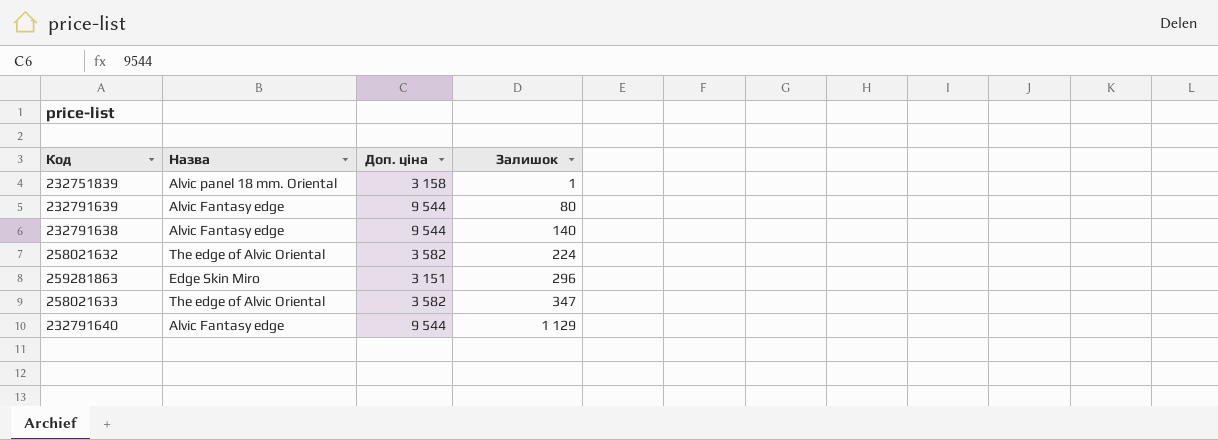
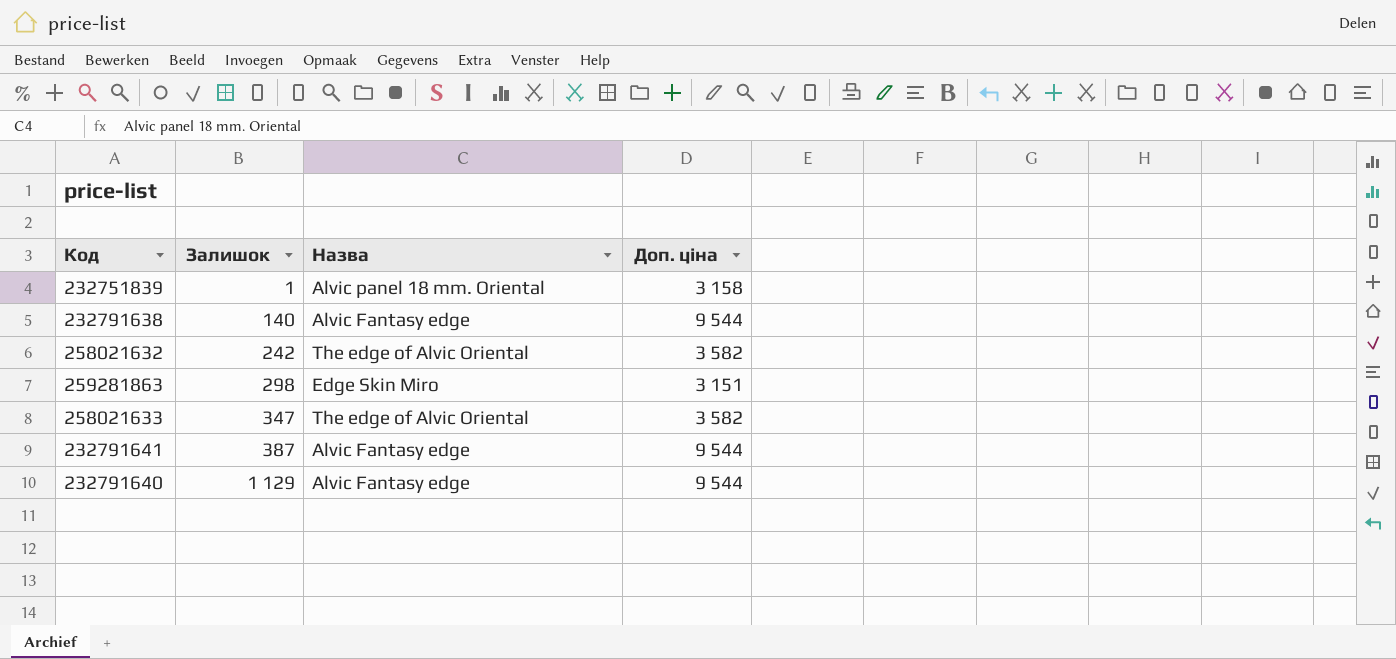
column Залишок | position: 4 -> 2
row 232791639: Alvic Fantasy edge | 9 544 | 80 -> none
258021632 | Залишок: 224 -> 242
259281863 | Залишок: 296 -> 298
row 232791641: none -> 387 | Alvic Fantasy edge | 9 544

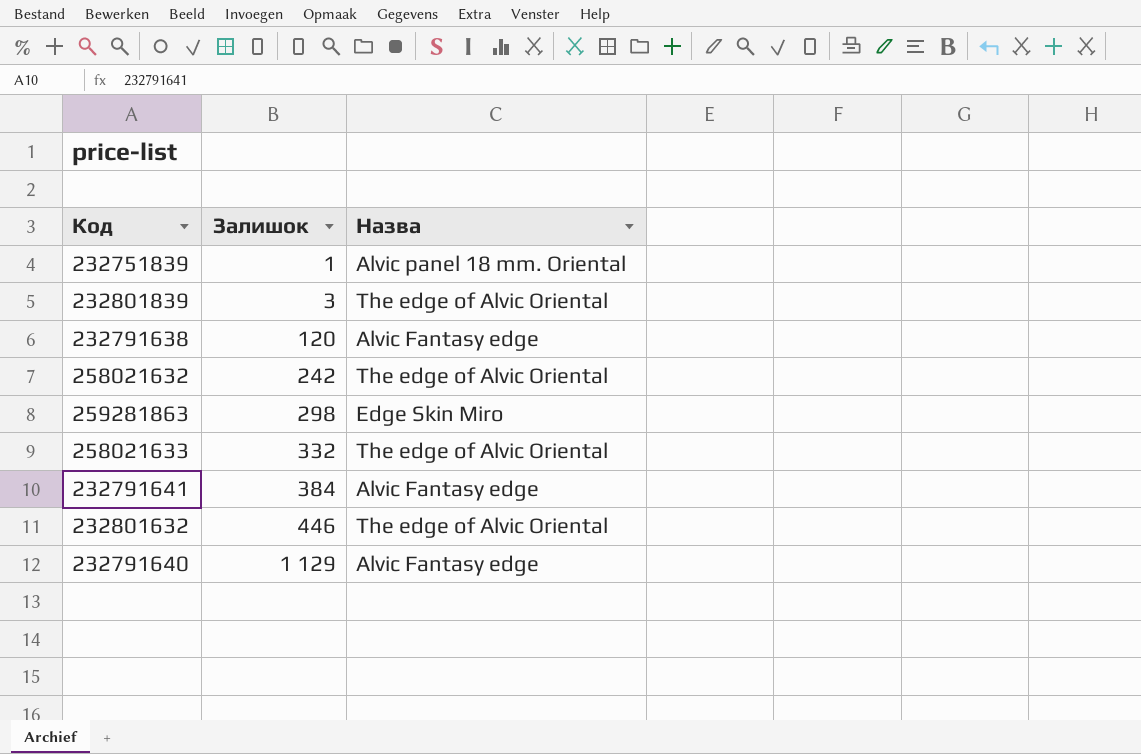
column Доп. ціна | position: 4 -> none
row 232801839: none -> 3 | The edge of Alvic Oriental
232791638 | Залишок: 140 -> 120
258021633 | Залишок: 347 -> 332
232791641 | Залишок: 387 -> 384
row 232801632: none -> 446 | The edge of Alvic Oriental

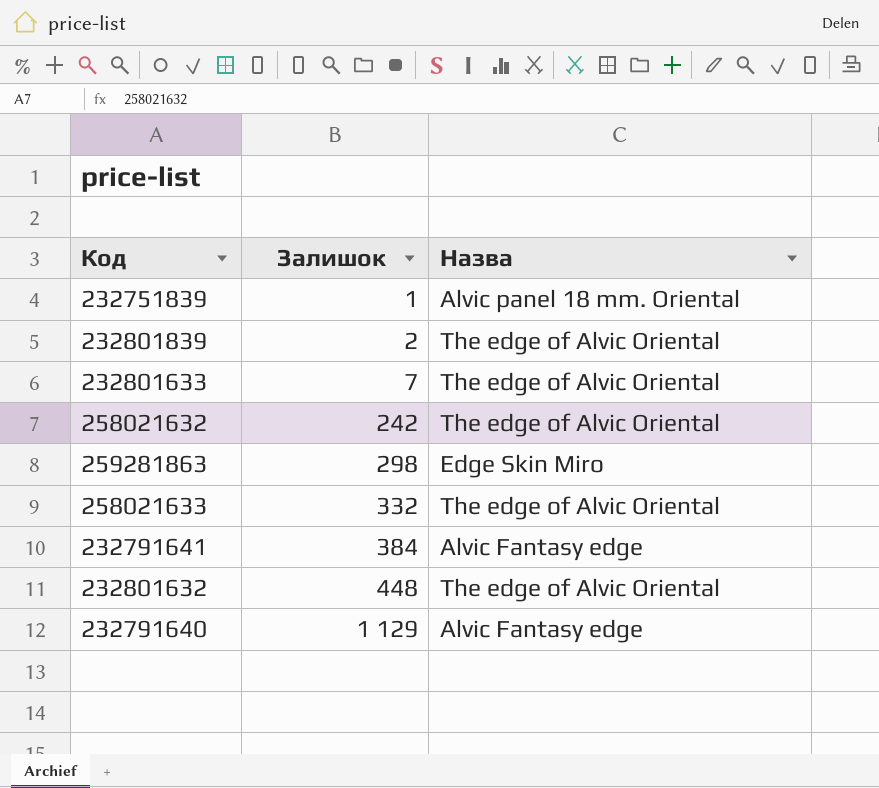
row 232791638: 120 | Alvic Fantasy edge -> none
232801839 | Залишок: 3 -> 2
row 232801633: none -> 7 | The edge of Alvic Oriental
232801632 | Залишок: 446 -> 448

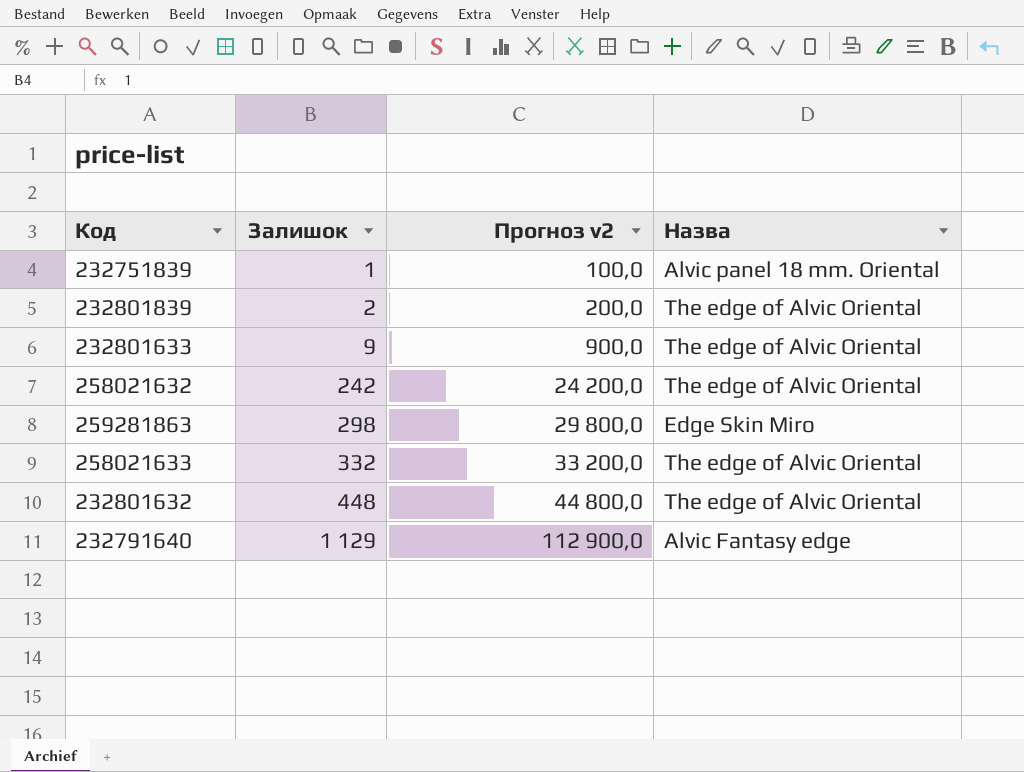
column Прогноз v2 | formula: none -> [Залишок] * 100
row 232791641: 384 | Alvic Fantasy edge -> none
232801633 | Залишок: 7 -> 9

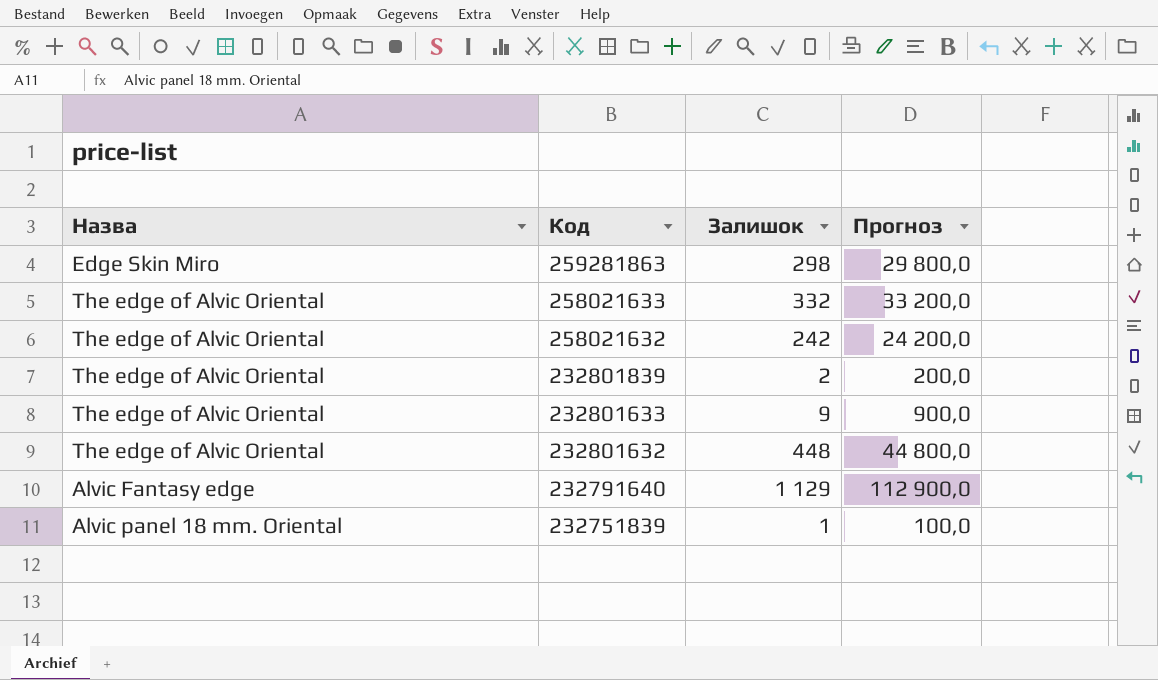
row order: Залишок ascending -> Код descending
column Назва | position: 4 -> 1
column name: Прогноз v2 -> Прогноз

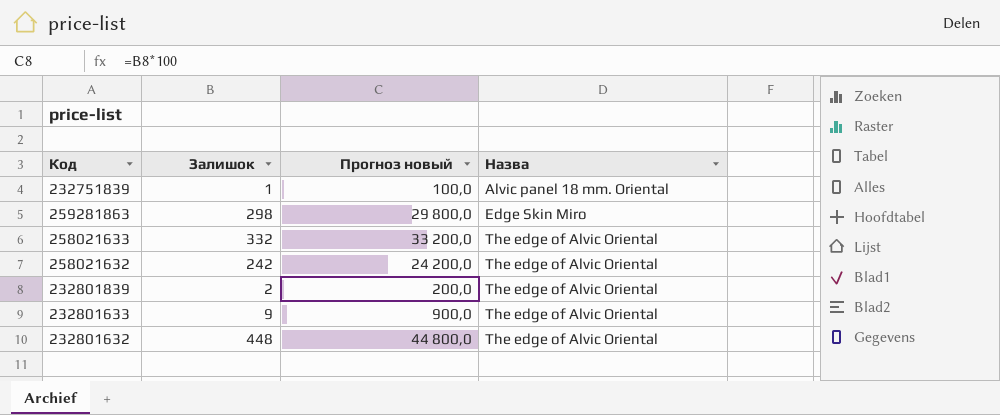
row order: Код descending -> Назва ascending
column name: Прогноз -> Прогноз новый
column Назва | position: 1 -> 4
row 232791640: Alvic Fantasy edge | 1 129 | 112 900,0 -> none

